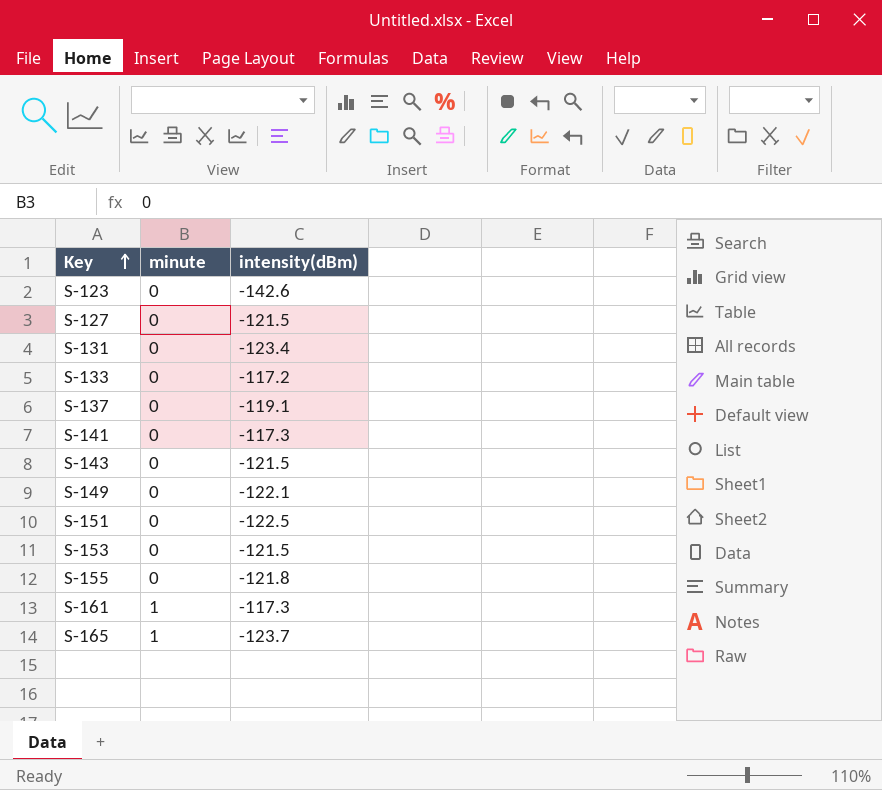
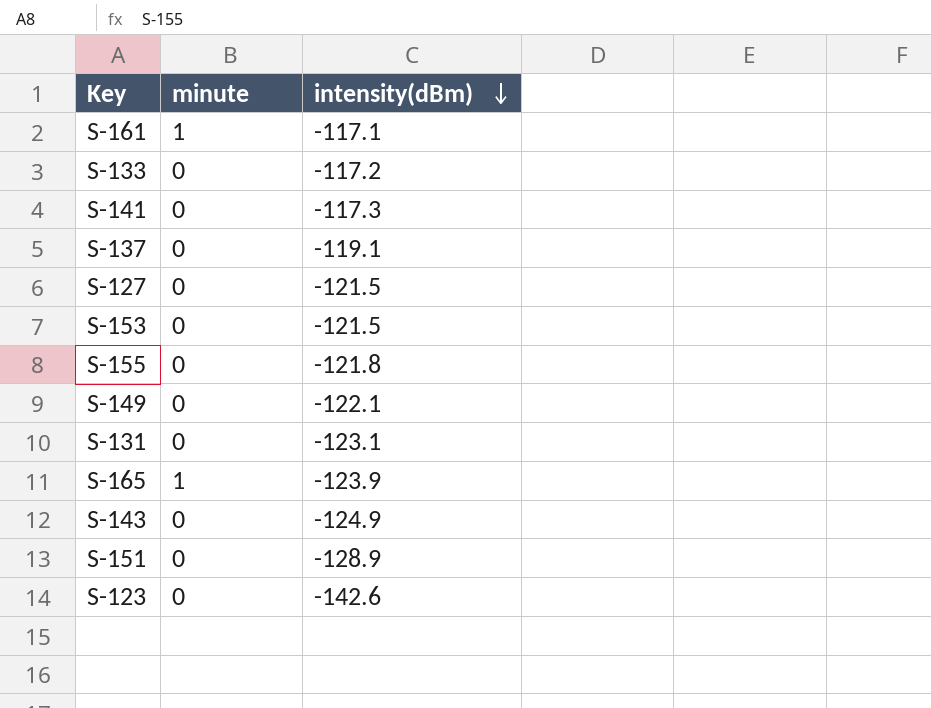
row order: Key ascending -> intensity(dBm) descending
S-161 | intensity(dBm): -117.3 -> -117.1
S-131 | intensity(dBm): -123.4 -> -123.1
S-165 | intensity(dBm): -123.7 -> -123.9
S-143 | intensity(dBm): -121.5 -> -124.9
S-151 | intensity(dBm): -122.5 -> -128.9

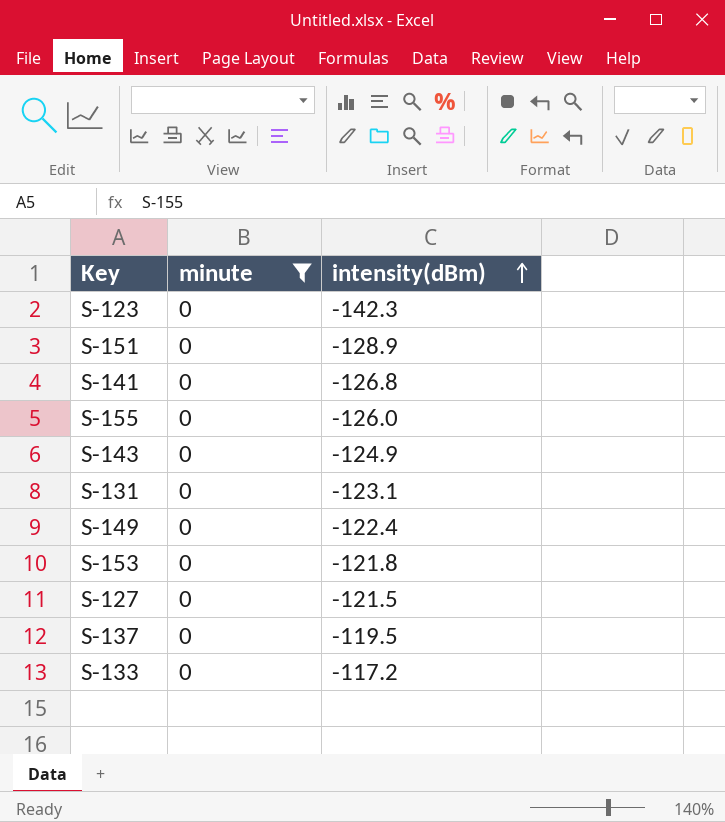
filter: none -> minute = 0
row order: intensity(dBm) descending -> intensity(dBm) ascending
S-123 | intensity(dBm): -142.6 -> -142.3
S-141 | intensity(dBm): -117.3 -> -126.8
S-155 | intensity(dBm): -121.8 -> -126.0
S-149 | intensity(dBm): -122.1 -> -122.4
S-153 | intensity(dBm): -121.5 -> -121.8
S-137 | intensity(dBm): -119.1 -> -119.5

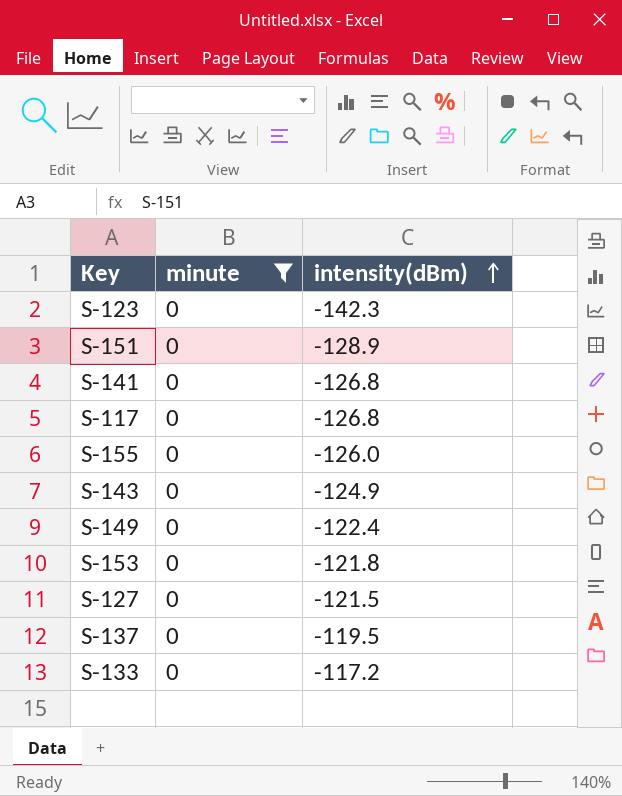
row S-131: 0 | -123.1 -> none
row S-117: none -> 0 | -126.8

